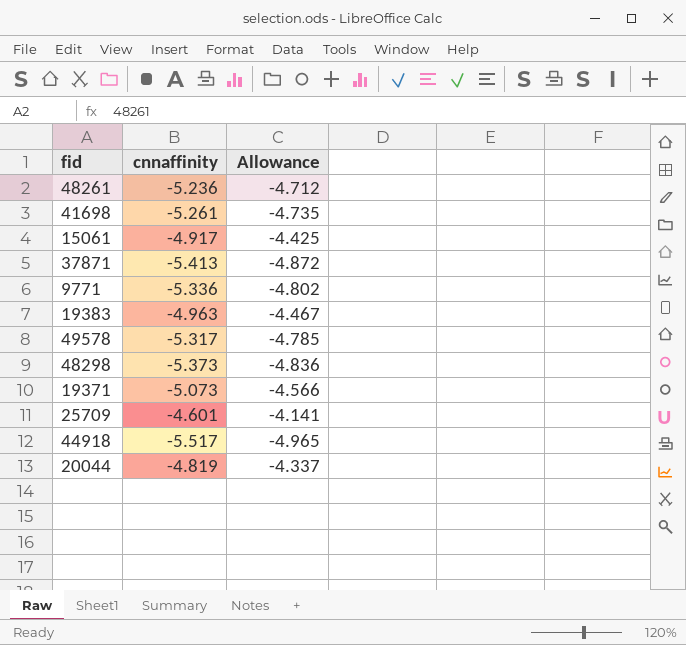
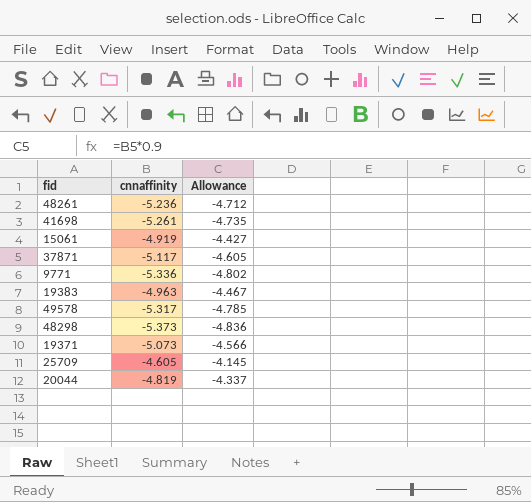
row 44918: -5.517 | -4.965 -> none
15061 | cnnaffinity: -4.917 -> -4.919
15061 | Allowance: -4.425 -> -4.427
37871 | cnnaffinity: -5.413 -> -5.117
37871 | Allowance: -4.872 -> -4.605
25709 | cnnaffinity: -4.601 -> -4.605
25709 | Allowance: -4.141 -> -4.145

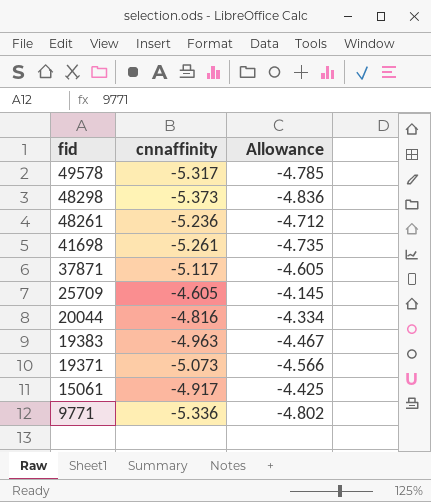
row order: none -> fid descending
20044 | cnnaffinity: -4.819 -> -4.816
20044 | Allowance: -4.337 -> -4.334
15061 | cnnaffinity: -4.919 -> -4.917
15061 | Allowance: -4.427 -> -4.425

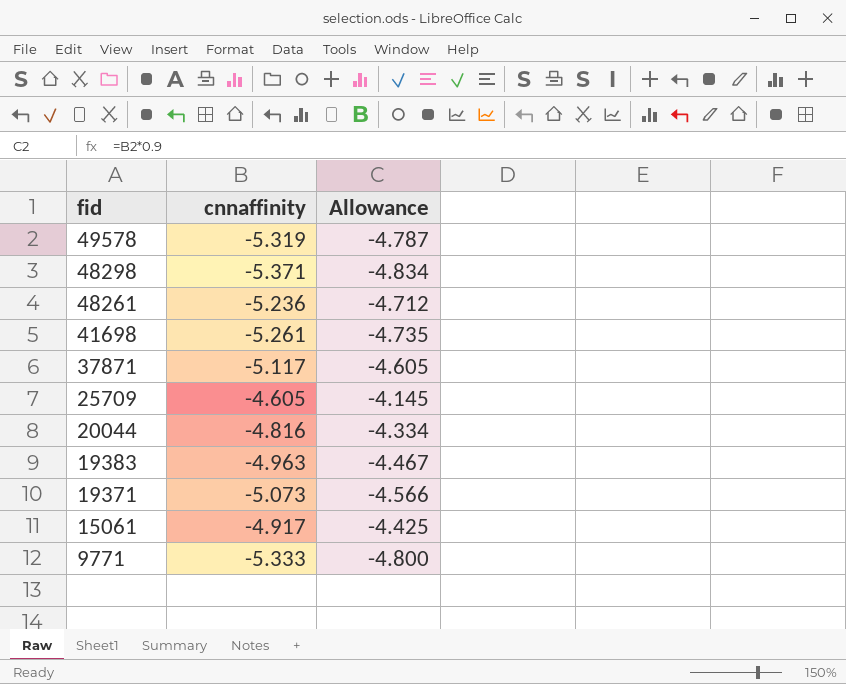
49578 | cnnaffinity: -5.317 -> -5.319
49578 | Allowance: -4.785 -> -4.787
48298 | cnnaffinity: -5.373 -> -5.371
48298 | Allowance: -4.836 -> -4.834
9771 | cnnaffinity: -5.336 -> -5.333
9771 | Allowance: -4.802 -> -4.800

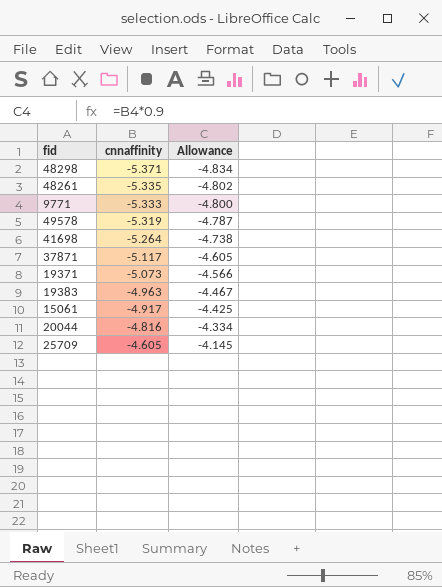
row order: fid descending -> cnnaffinity ascending
48261 | cnnaffinity: -5.236 -> -5.335
48261 | Allowance: -4.712 -> -4.802
41698 | cnnaffinity: -5.261 -> -5.264
41698 | Allowance: -4.735 -> -4.738

